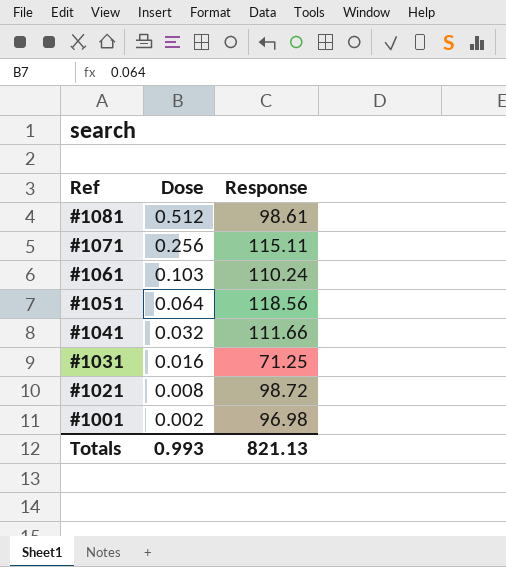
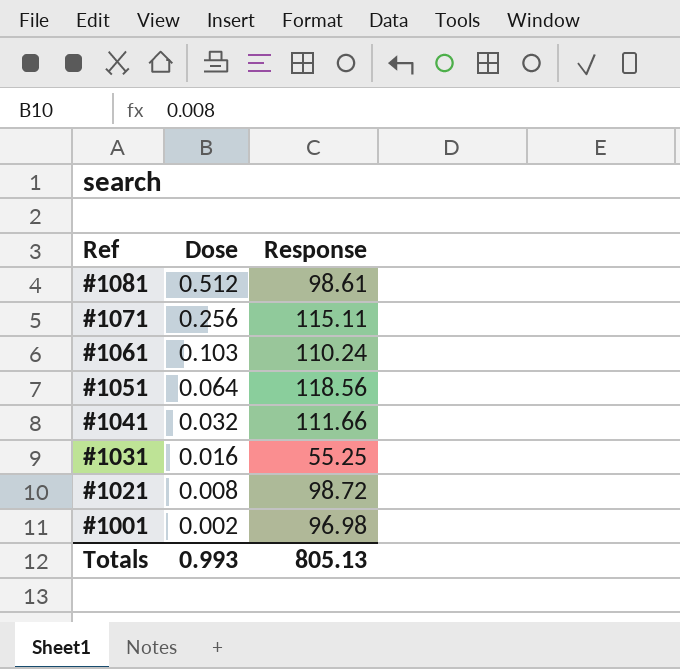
#1031 | Response: 71.25 -> 55.25
Totals | Response: 821.13 -> 805.13

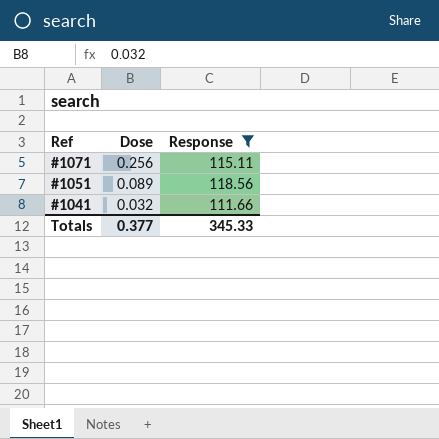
filter: none -> Response >= 111.66
#1051 | Dose: 0.064 -> 0.089
Totals | Dose: 0.993 -> 0.377
Totals | Response: 805.13 -> 345.33

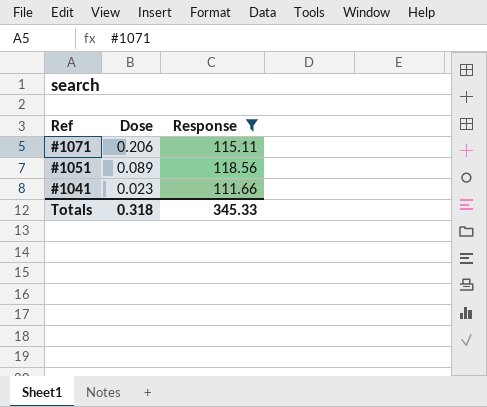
#1071 | Dose: 0.256 -> 0.206
#1041 | Dose: 0.032 -> 0.023
Totals | Dose: 0.377 -> 0.318

